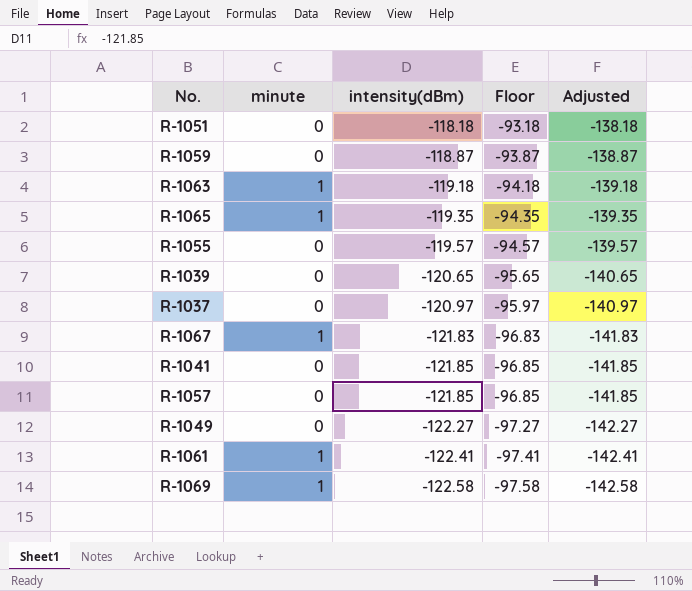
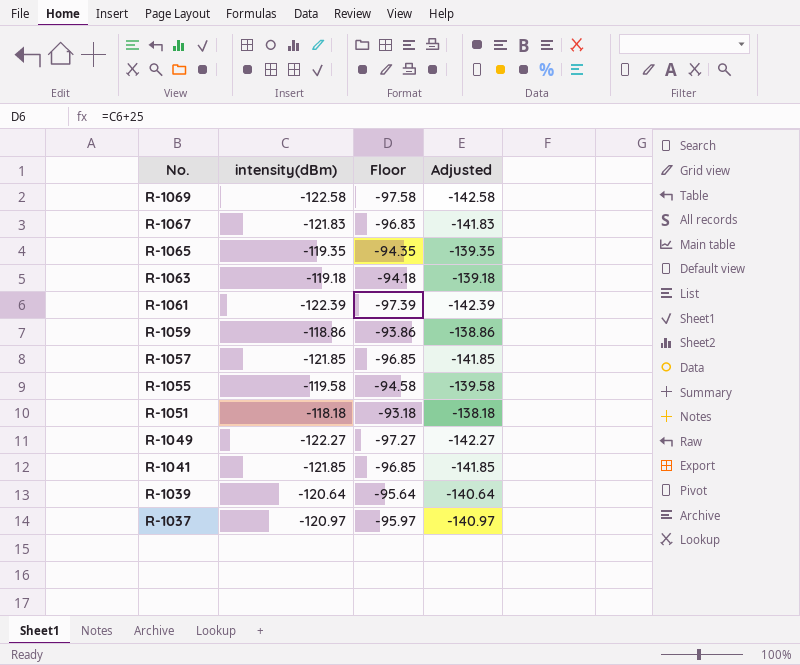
row order: intensity(dBm) descending -> No. descending
column minute | position: 2 -> none
R-1061 | intensity(dBm): -122.41 -> -122.39
R-1061 | Floor: -97.41 -> -97.39
R-1061 | Adjusted: -142.41 -> -142.39
R-1059 | intensity(dBm): -118.87 -> -118.86
R-1059 | Floor: -93.87 -> -93.86
R-1059 | Adjusted: -138.87 -> -138.86
R-1055 | intensity(dBm): -119.57 -> -119.58
R-1055 | Floor: -94.57 -> -94.58
R-1055 | Adjusted: -139.57 -> -139.58
R-1039 | intensity(dBm): -120.65 -> -120.64
R-1039 | Floor: -95.65 -> -95.64
R-1039 | Adjusted: -140.65 -> -140.64

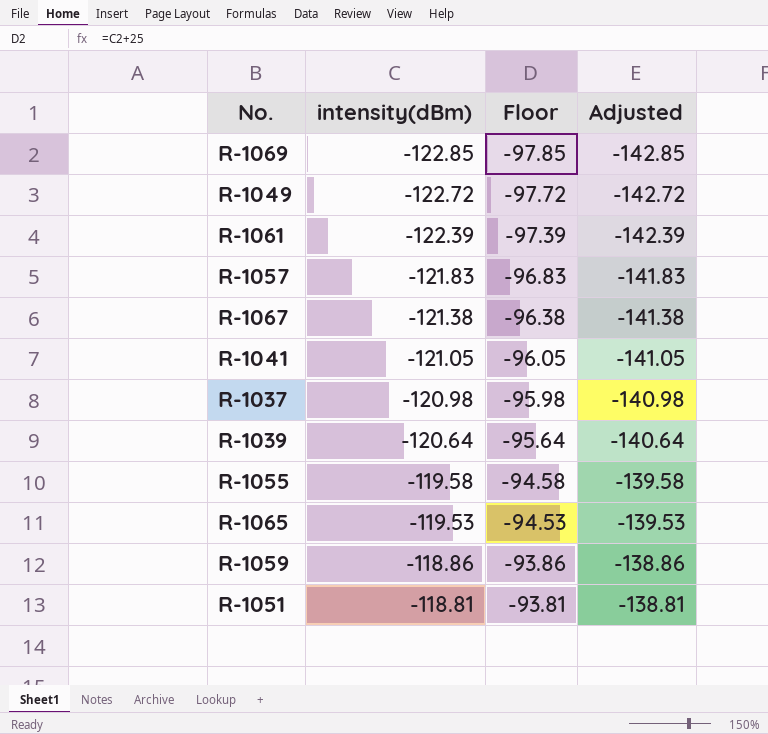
row order: No. descending -> intensity(dBm) ascending
row R-1063: -119.18 | -94.18 | -139.18 -> none
R-1069 | intensity(dBm): -122.58 -> -122.85
R-1069 | Floor: -97.58 -> -97.85
R-1069 | Adjusted: -142.58 -> -142.85
R-1049 | intensity(dBm): -122.27 -> -122.72
R-1049 | Floor: -97.27 -> -97.72
R-1049 | Adjusted: -142.27 -> -142.72
R-1057 | intensity(dBm): -121.85 -> -121.83
R-1057 | Floor: -96.85 -> -96.83
R-1057 | Adjusted: -141.85 -> -141.83
R-1067 | intensity(dBm): -121.83 -> -121.38
R-1067 | Floor: -96.83 -> -96.38
R-1067 | Adjusted: -141.83 -> -141.38
R-1041 | intensity(dBm): -121.85 -> -121.05
R-1041 | Floor: -96.85 -> -96.05
R-1041 | Adjusted: -141.85 -> -141.05
R-1037 | intensity(dBm): -120.97 -> -120.98
R-1037 | Floor: -95.97 -> -95.98
R-1037 | Adjusted: -140.97 -> -140.98
R-1065 | intensity(dBm): -119.35 -> -119.53
R-1065 | Floor: -94.35 -> -94.53
R-1065 | Adjusted: -139.35 -> -139.53
R-1051 | intensity(dBm): -118.18 -> -118.81
R-1051 | Floor: -93.18 -> -93.81
R-1051 | Adjusted: -138.18 -> -138.81

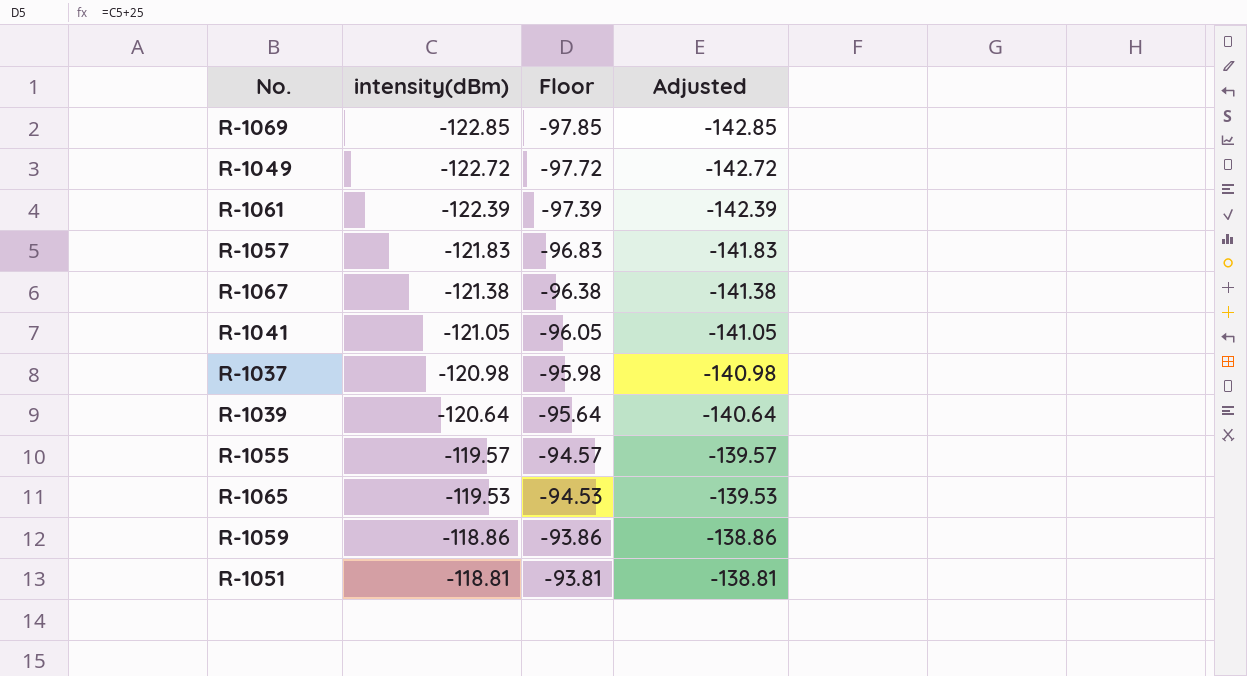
R-1055 | intensity(dBm): -119.58 -> -119.57
R-1055 | Floor: -94.58 -> -94.57
R-1055 | Adjusted: -139.58 -> -139.57

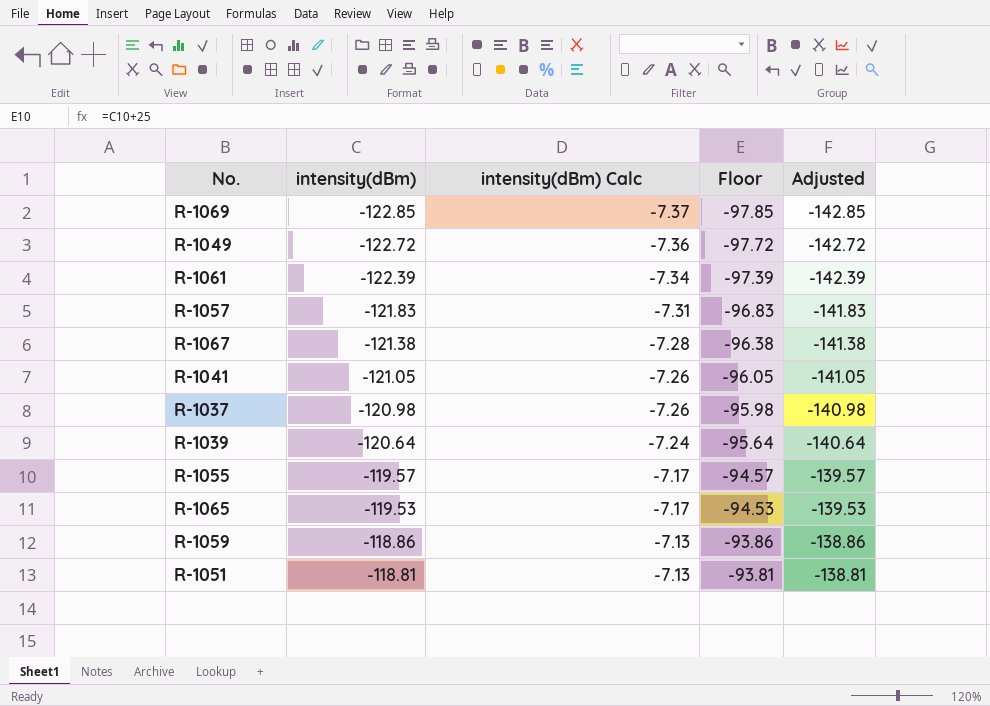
column intensity(dBm) Calc | formula: none -> [intensity(dBm)] * 0.06

